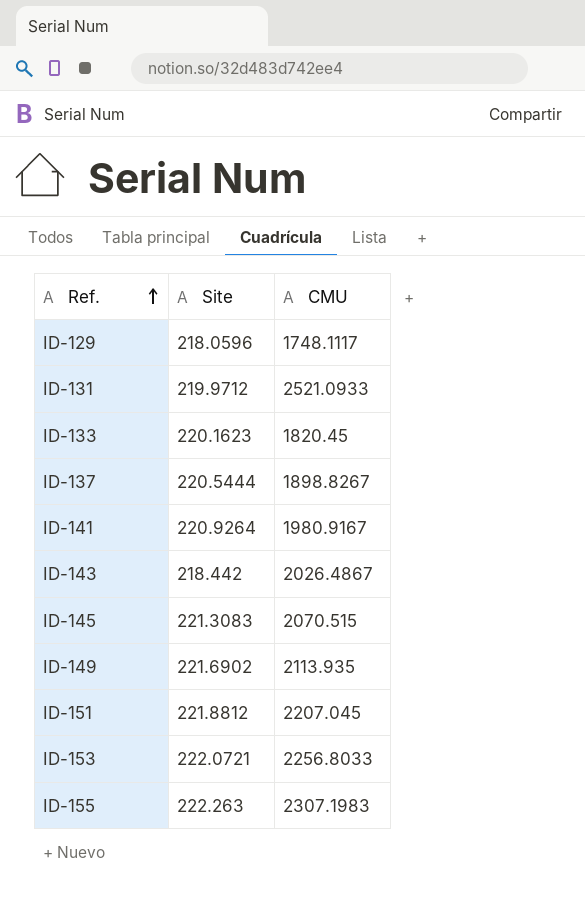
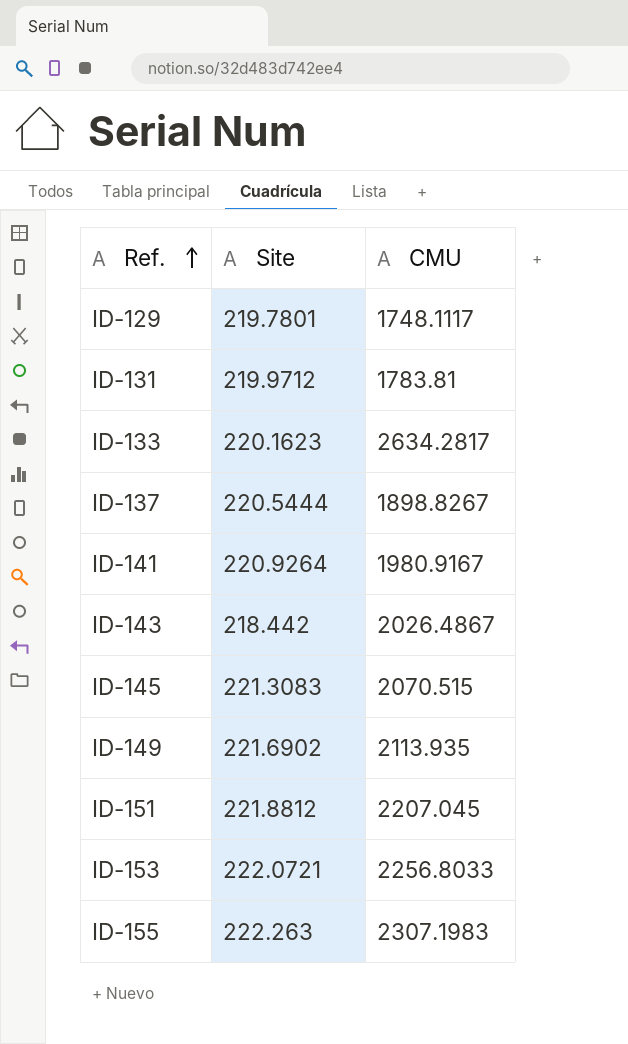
ID-129 | Site: 218.0596 -> 219.7801
ID-131 | CMU: 2521.0933 -> 1783.81
ID-133 | CMU: 1820.45 -> 2634.2817

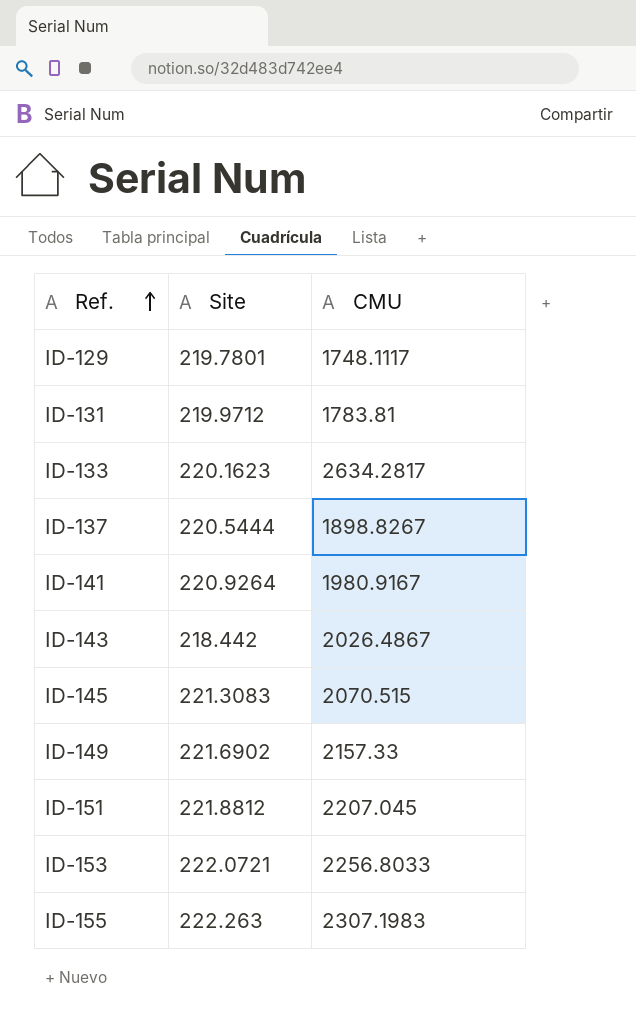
ID-149 | CMU: 2113.935 -> 2157.33

